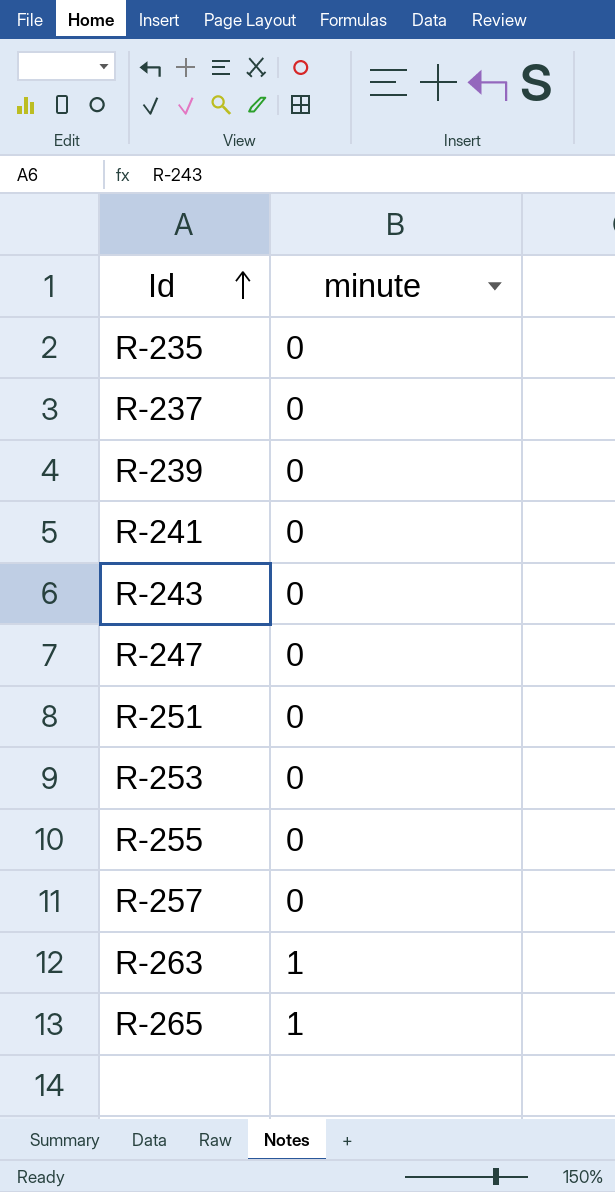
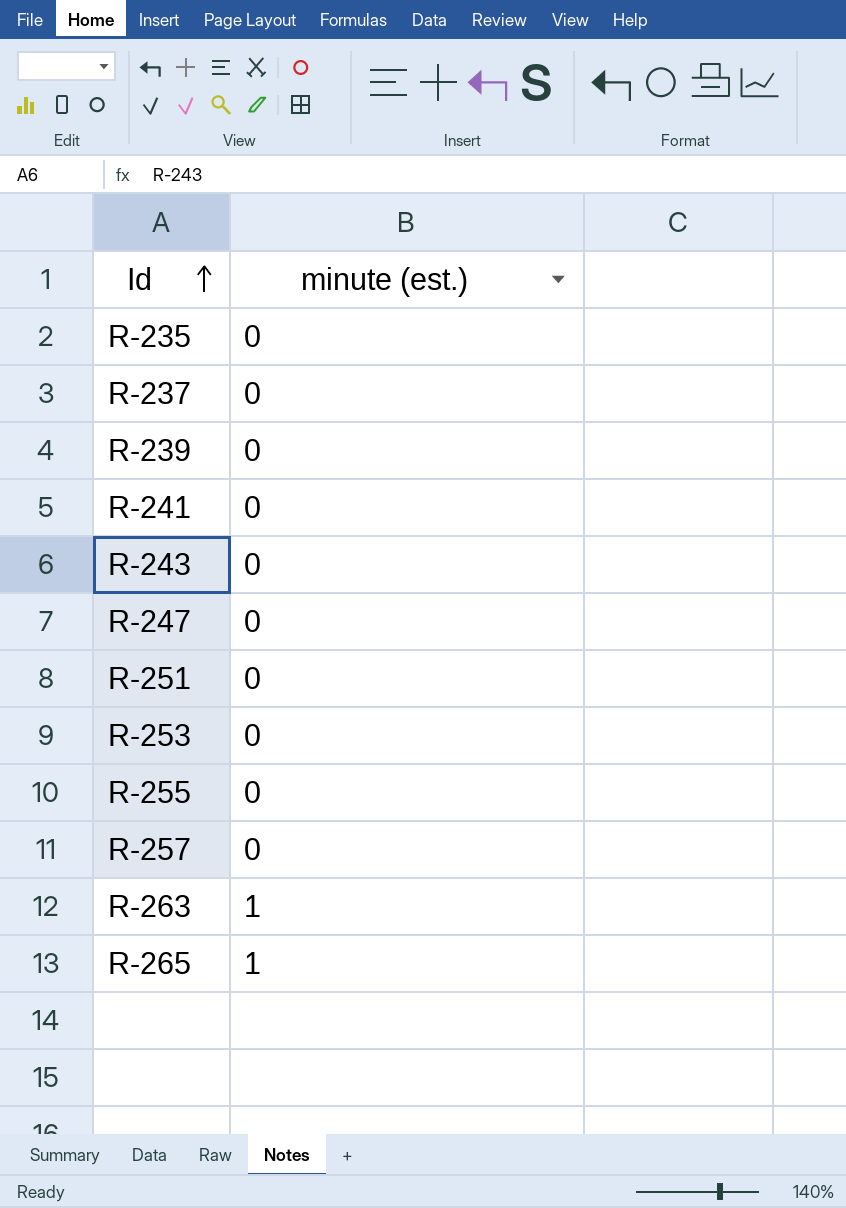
column name: minute -> minute (est.)

